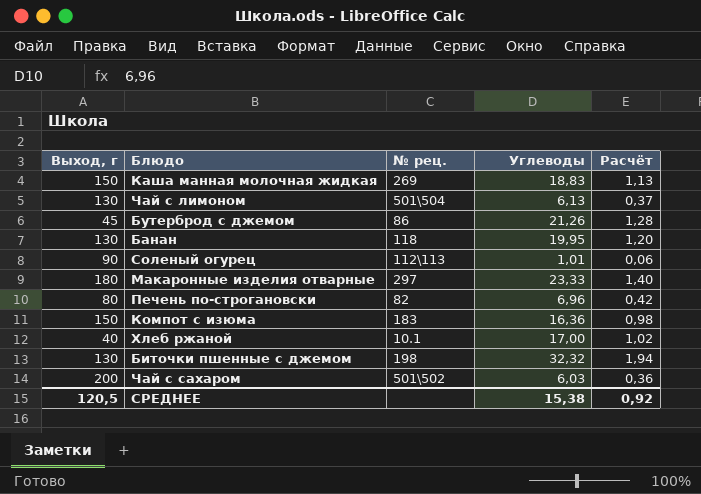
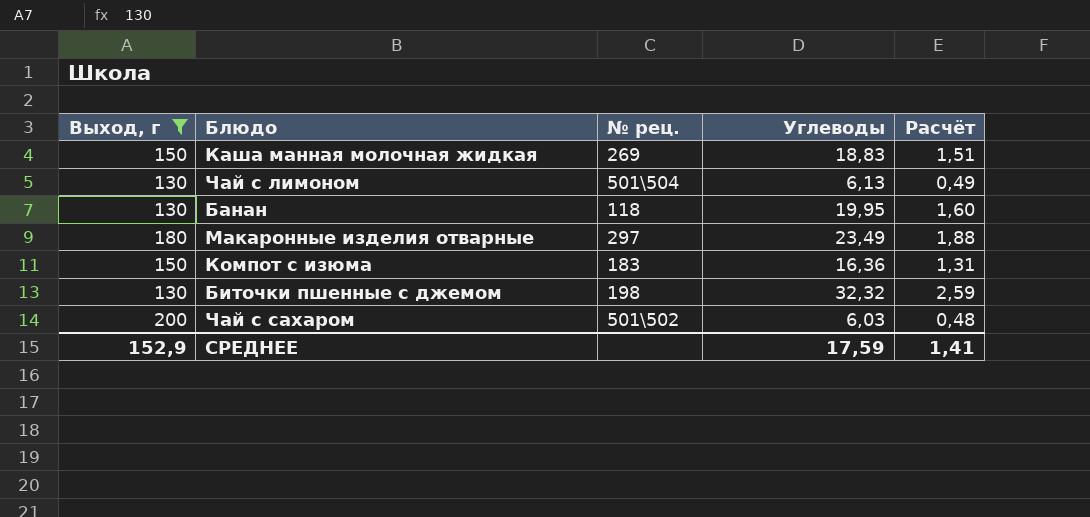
filter: none -> Выход, г >= 130
column Расчёт | formula: [Углеводы] * 0,06 -> [Углеводы] * 0,08
Макаронные изделия отварные | Углеводы: 23,33 -> 23,49
СРЕДНЕЕ | Выход, г: 120,5 -> 152,9
СРЕДНЕЕ | Углеводы: 15,38 -> 17,59
СРЕДНЕЕ | Расчёт: 0,92 -> 1,41

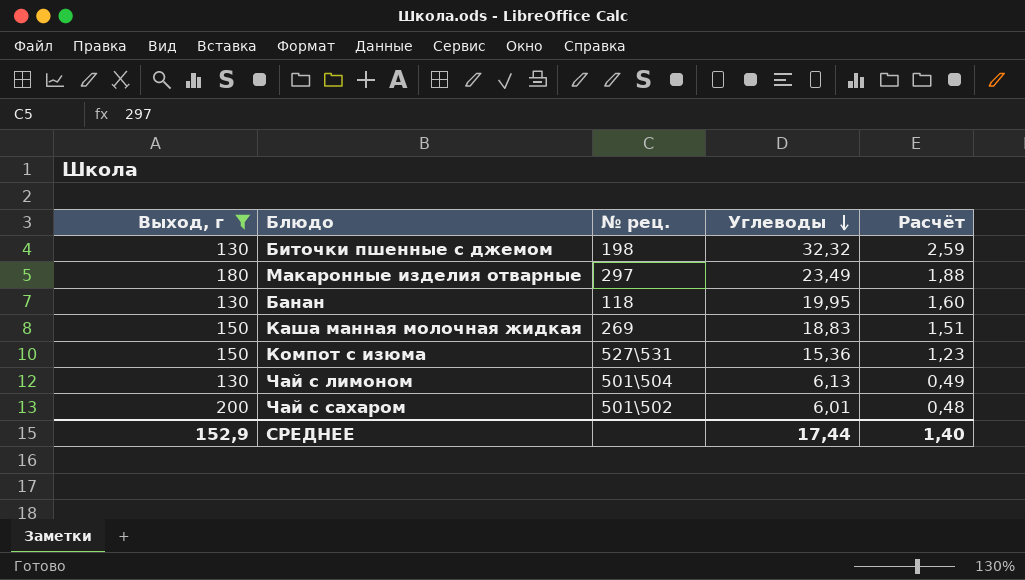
row order: none -> Углеводы descending
Компот с изюма | № рец.: 183 -> 527\531
Компот с изюма | Углеводы: 16,36 -> 15,36
Компот с изюма | Расчёт: 1,31 -> 1,23
Чай с сахаром | Углеводы: 6,03 -> 6,01
СРЕДНЕЕ | Углеводы: 17,59 -> 17,44
СРЕДНЕЕ | Расчёт: 1,41 -> 1,40

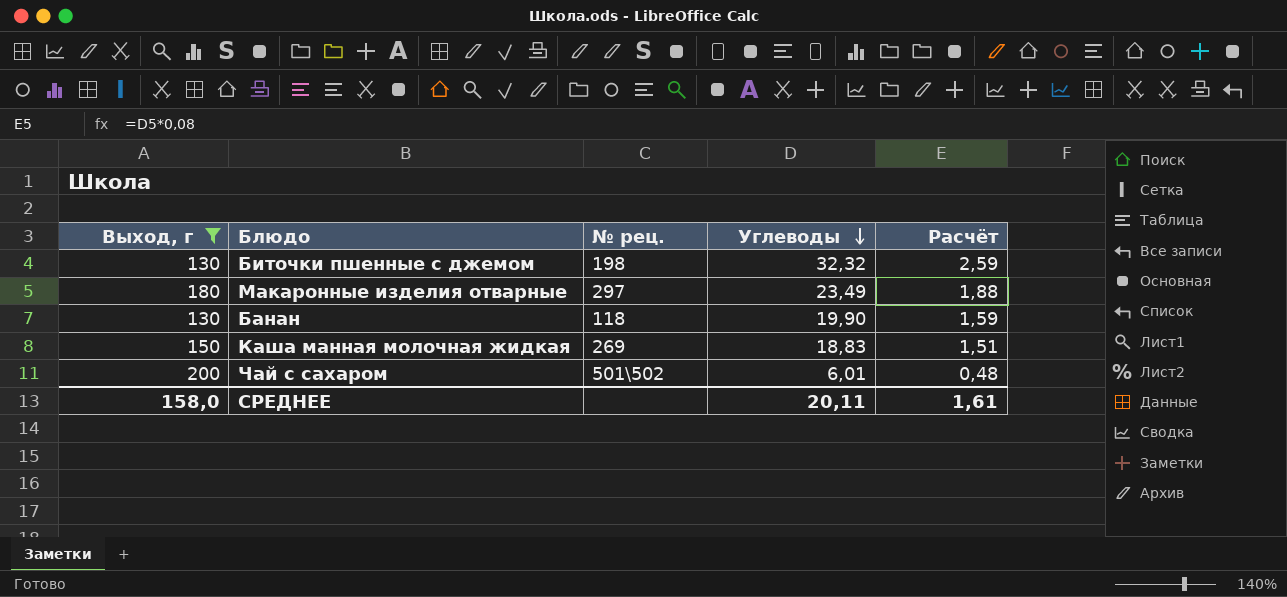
row Компот с изюма: 150 | 527\531 | 15,36 | 1,23 -> none
row Чай с лимоном: 130 | 501\504 | 6,13 | 0,49 -> none
Банан | Углеводы: 19,95 -> 19,90
Банан | Расчёт: 1,60 -> 1,59
СРЕДНЕЕ | Выход, г: 152,9 -> 158,0
СРЕДНЕЕ | Углеводы: 17,44 -> 20,11
СРЕДНЕЕ | Расчёт: 1,40 -> 1,61

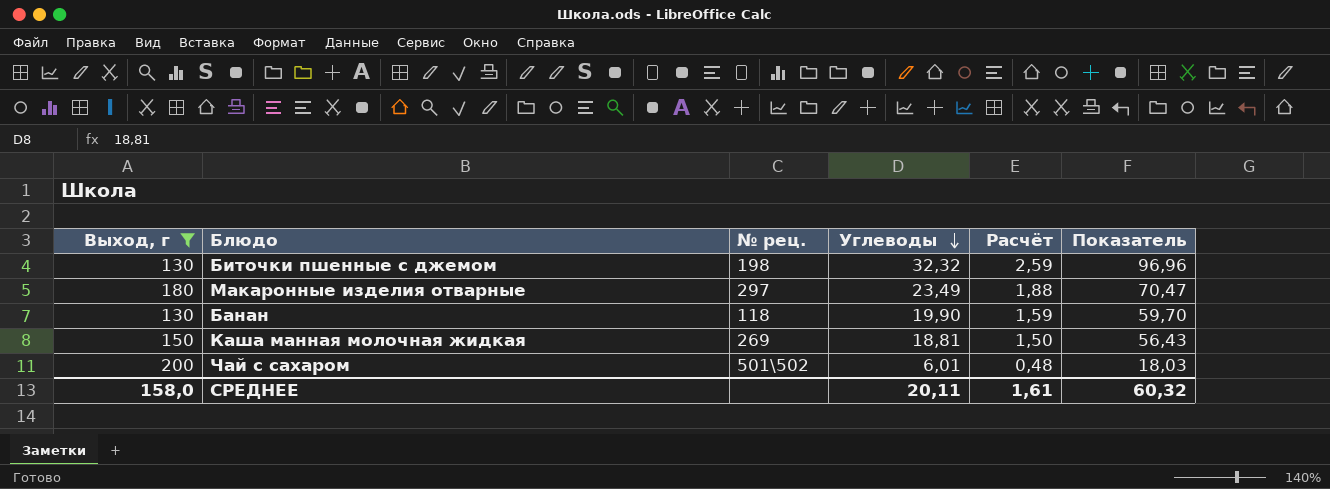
column Показатель | formula: none -> [Углеводы] * 3
Каша манная молочная жидкая | Углеводы: 18,83 -> 18,81
Каша манная молочная жидкая | Расчёт: 1,51 -> 1,50

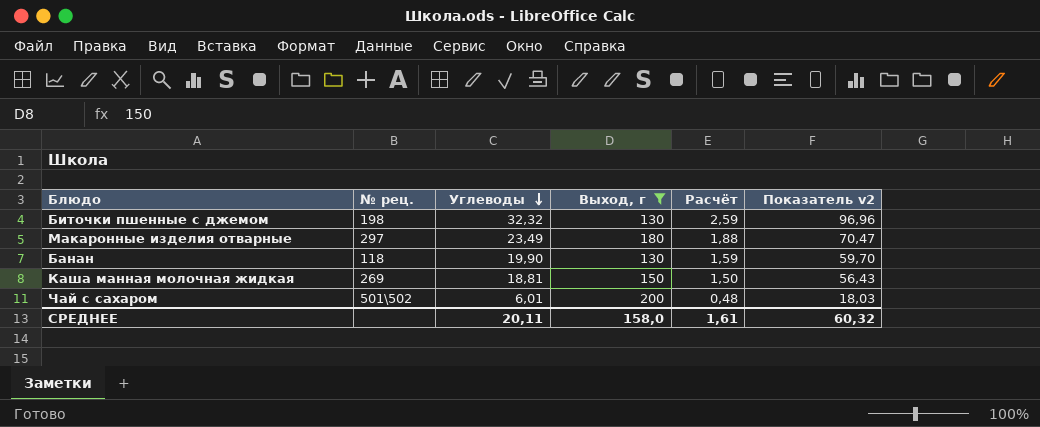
column Выход, г | position: 1 -> 4
column name: Показатель -> Показатель v2

